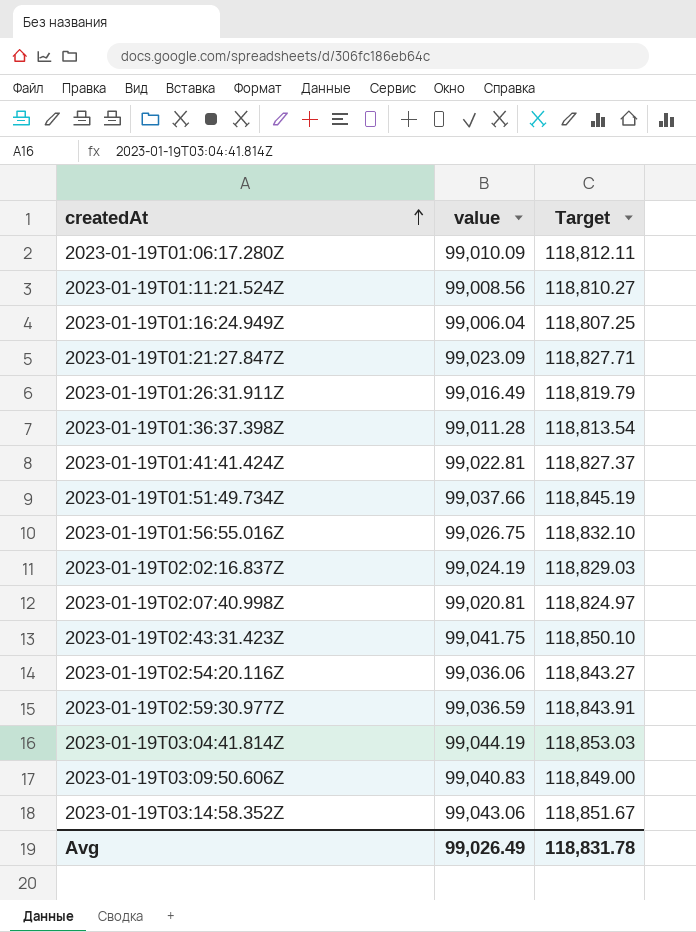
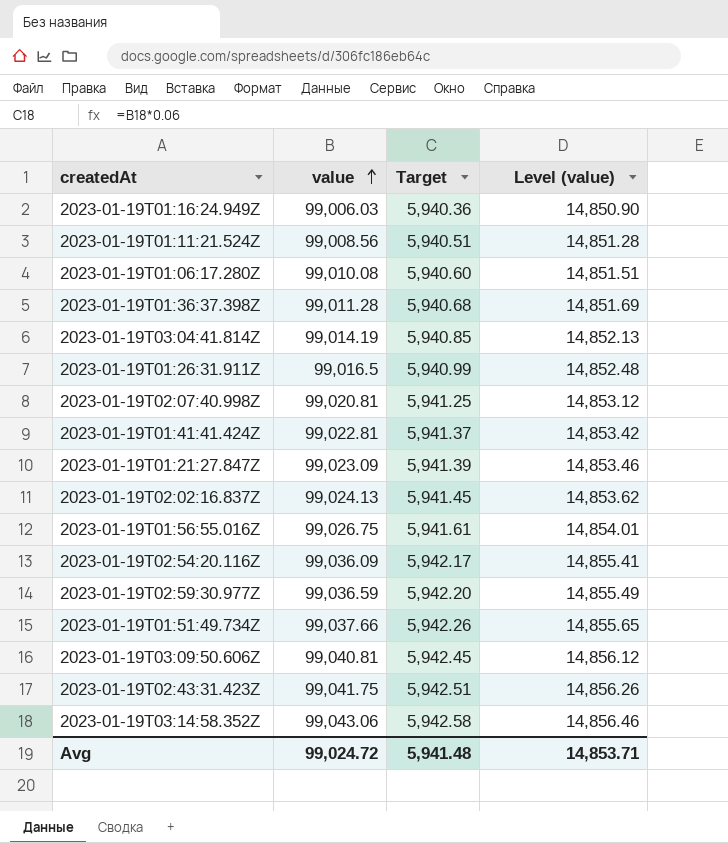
row order: createdAt ascending -> value ascending
column Target | formula: [value] * 1.2 -> [value] * 0.06
column Level (value) | formula: none -> [value] * 0.15
2023-01-19T01:16:24.949Z | value: 99,006.04 -> 99,006.03
2023-01-19T01:06:17.280Z | value: 99,010.09 -> 99,010.08
2023-01-19T03:04:41.814Z | value: 99,044.19 -> 99,014.19
2023-01-19T01:26:31.911Z | value: 99,016.49 -> 99,016.5
2023-01-19T02:02:16.837Z | value: 99,024.19 -> 99,024.13
2023-01-19T02:54:20.116Z | value: 99,036.06 -> 99,036.09
2023-01-19T03:09:50.606Z | value: 99,040.83 -> 99,040.81
Avg | value: 99,026.49 -> 99,024.72
Avg | Target: 118,831.78 -> 5,941.48

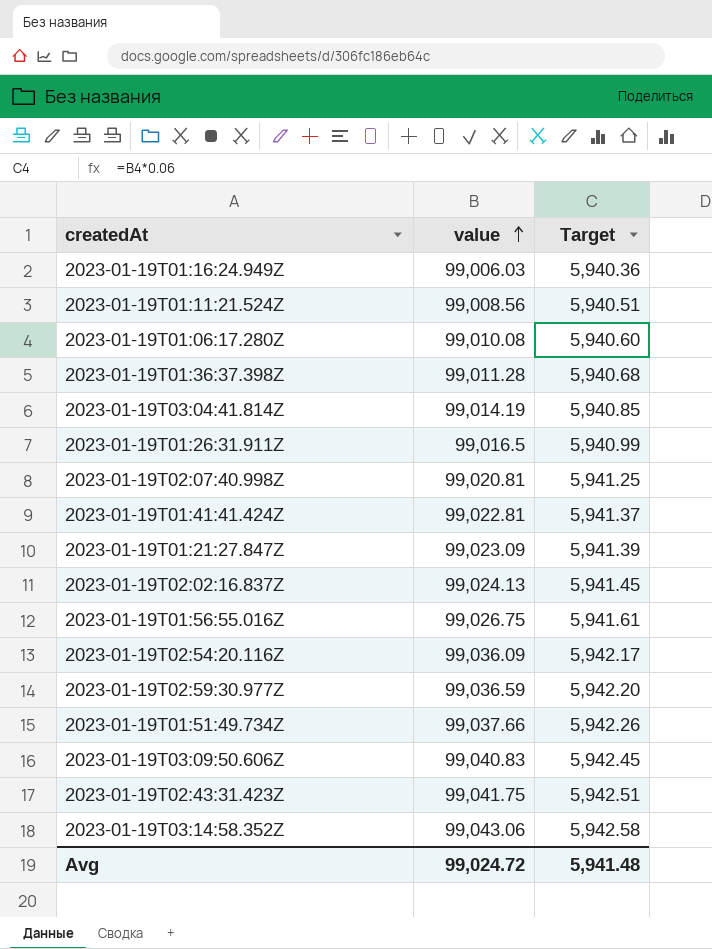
column Level (value) | formula: [value] * 0.15 -> none
2023-01-19T03:09:50.606Z | value: 99,040.81 -> 99,040.83

